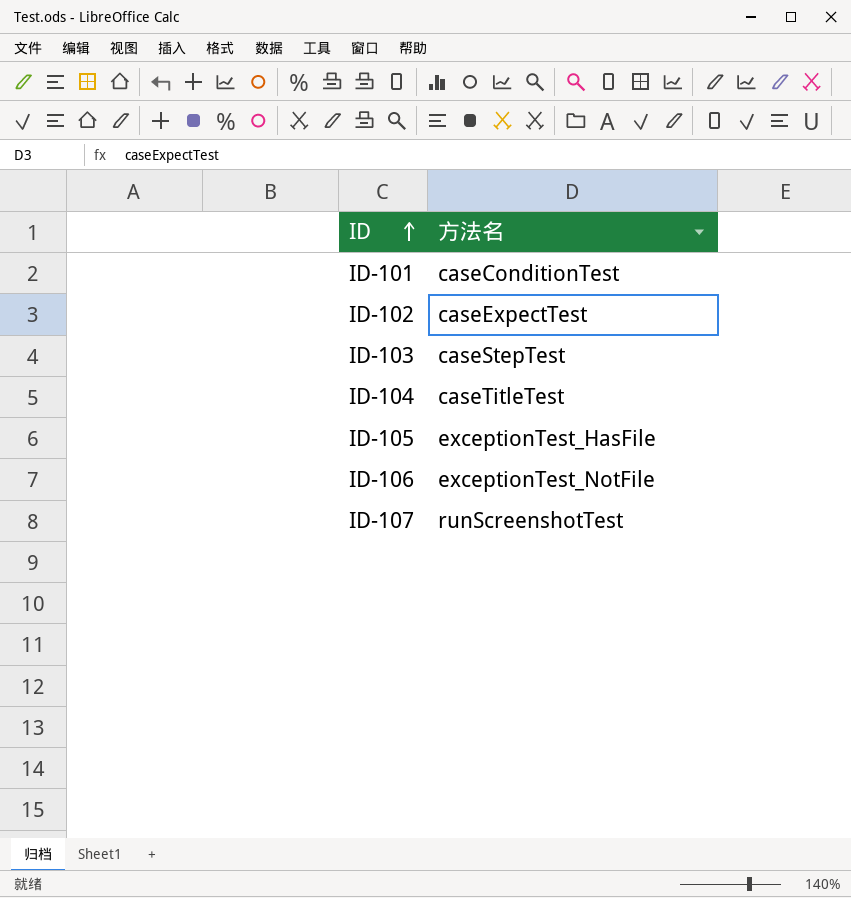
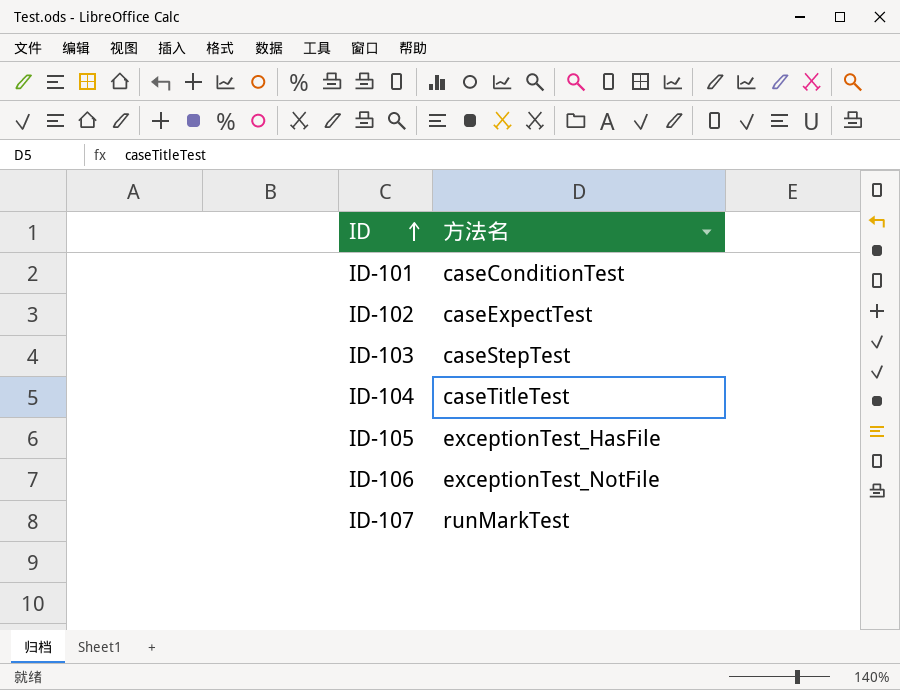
ID-107 | 方法名: runScreenshotTest -> runMarkTest

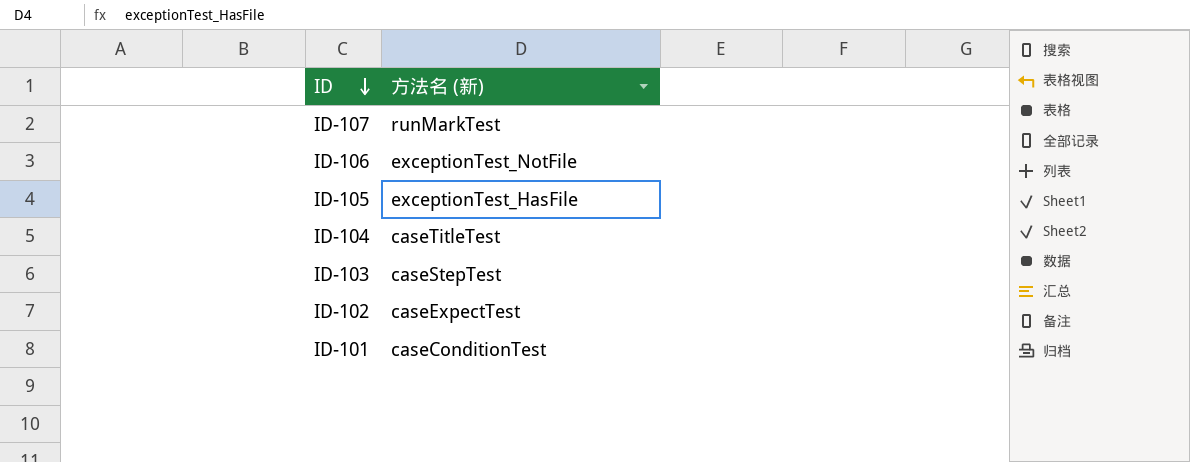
row order: ID ascending -> ID descending
column name: 方法名 -> 方法名 (新)

